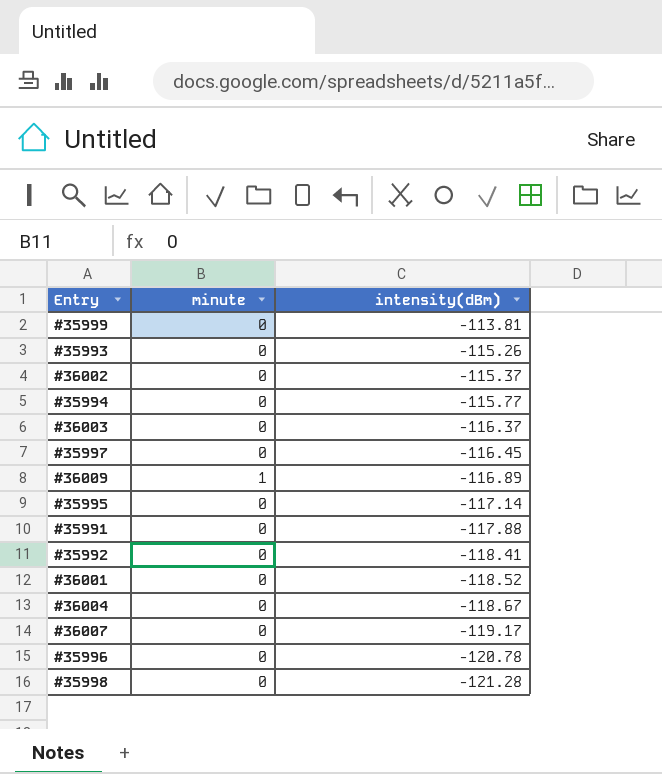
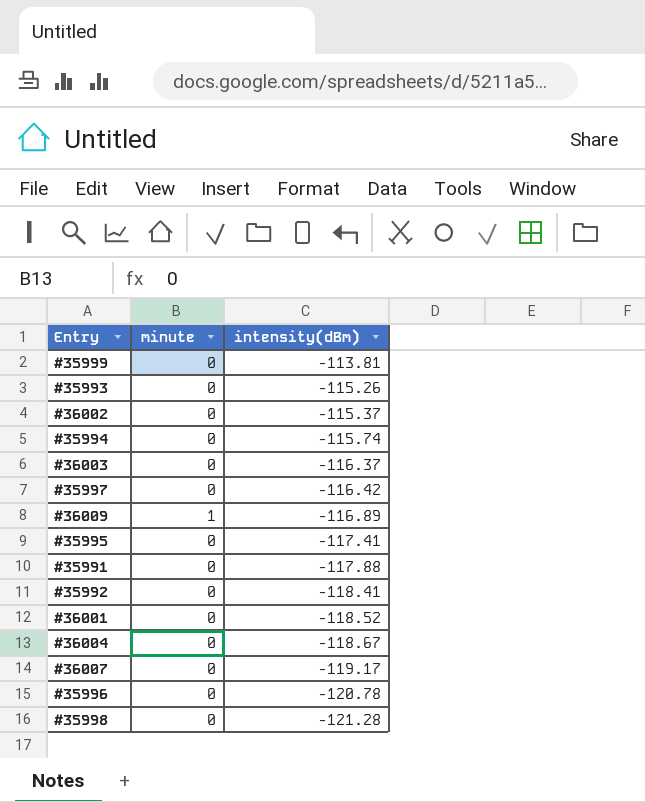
#35994 | intensity(dBm): -115.77 -> -115.74
#35997 | intensity(dBm): -116.45 -> -116.42
#35995 | intensity(dBm): -117.14 -> -117.41

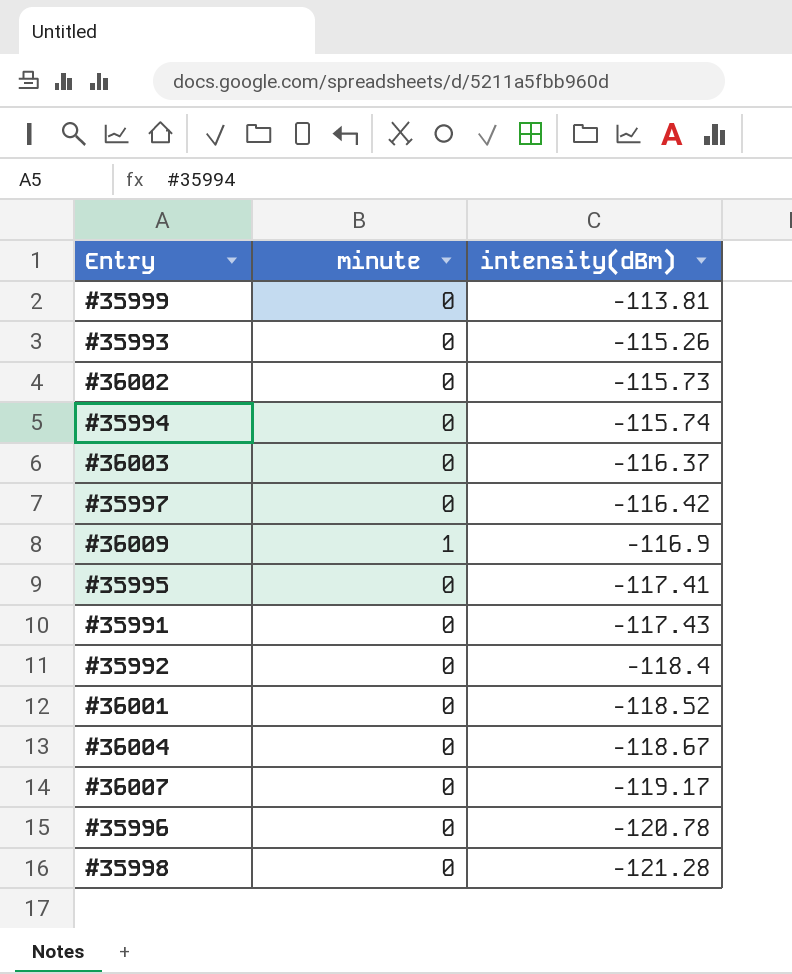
#36002 | intensity(dBm): -115.37 -> -115.73
#36009 | intensity(dBm): -116.89 -> -116.9
#35991 | intensity(dBm): -117.88 -> -117.43
#35992 | intensity(dBm): -118.41 -> -118.4

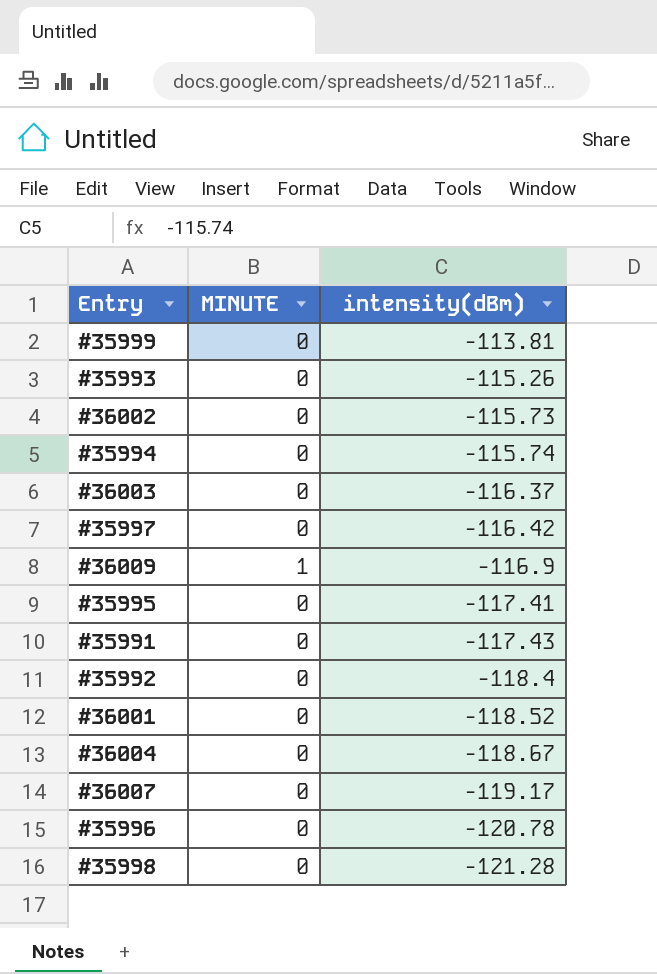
column name: minute -> MINUTE

